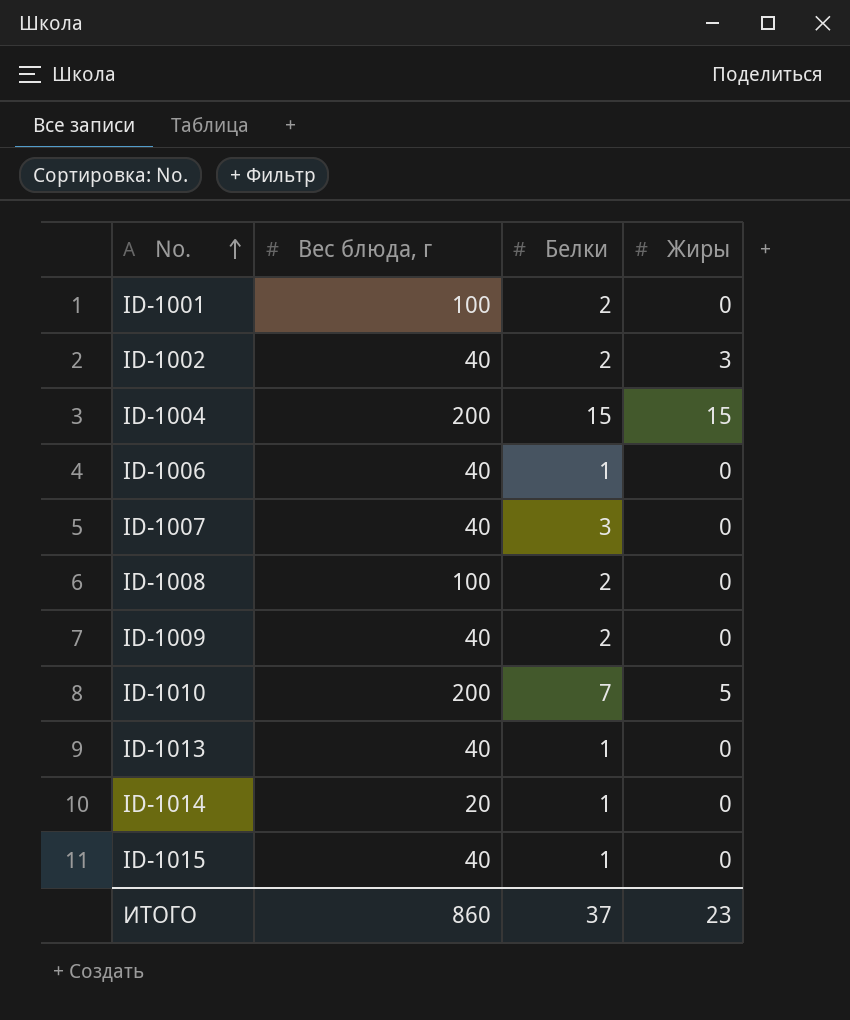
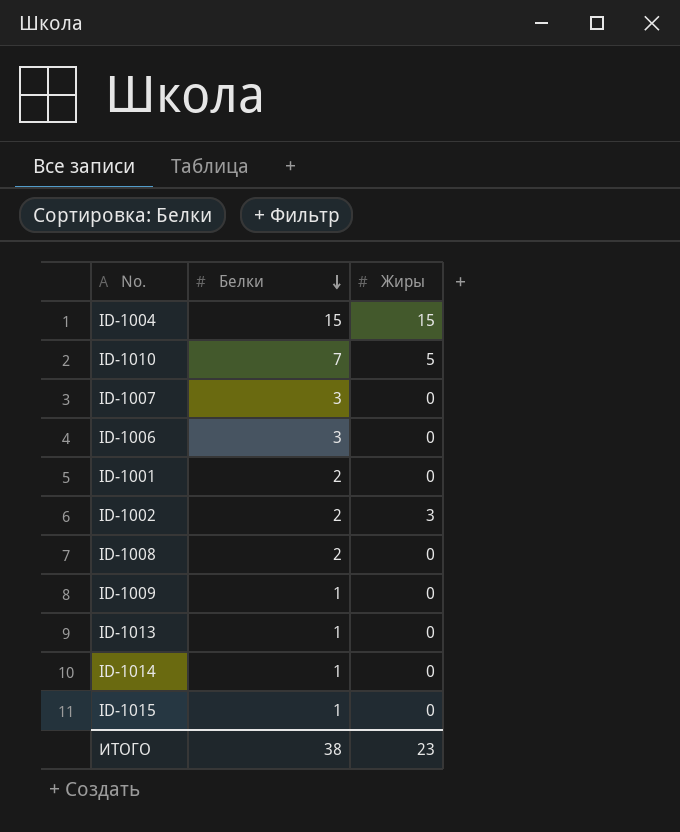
row order: No. ascending -> Белки descending
column Вес блюда, г | position: 2 -> none
ID-1006 | Белки: 1 -> 3
ID-1009 | Белки: 2 -> 1
ИТОГО | Белки: 37 -> 38

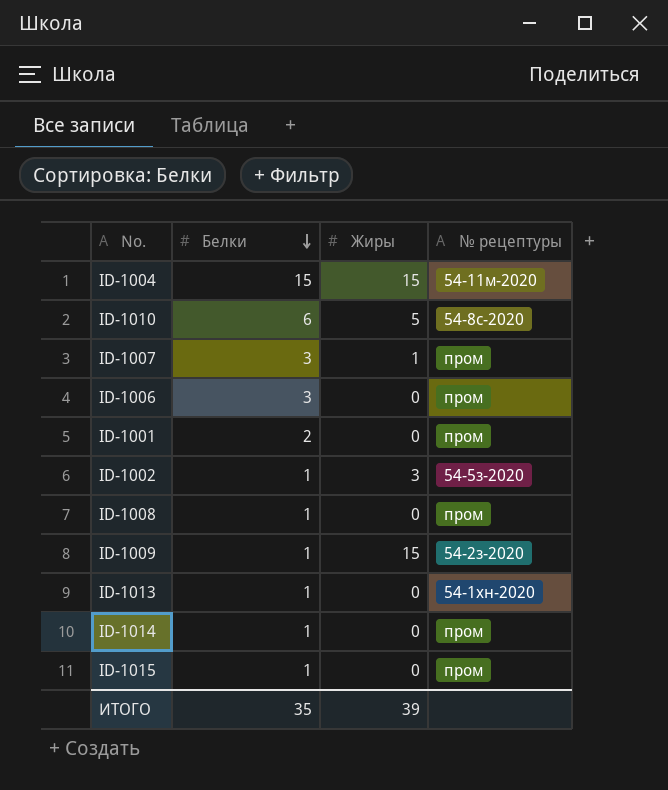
column № рецептуры | position: none -> 4
ID-1010 | Белки: 7 -> 6
ID-1007 | Жиры: 0 -> 1
ID-1002 | Белки: 2 -> 1
ID-1008 | Белки: 2 -> 1
ID-1009 | Жиры: 0 -> 15
ИТОГО | Белки: 38 -> 35
ИТОГО | Жиры: 23 -> 39

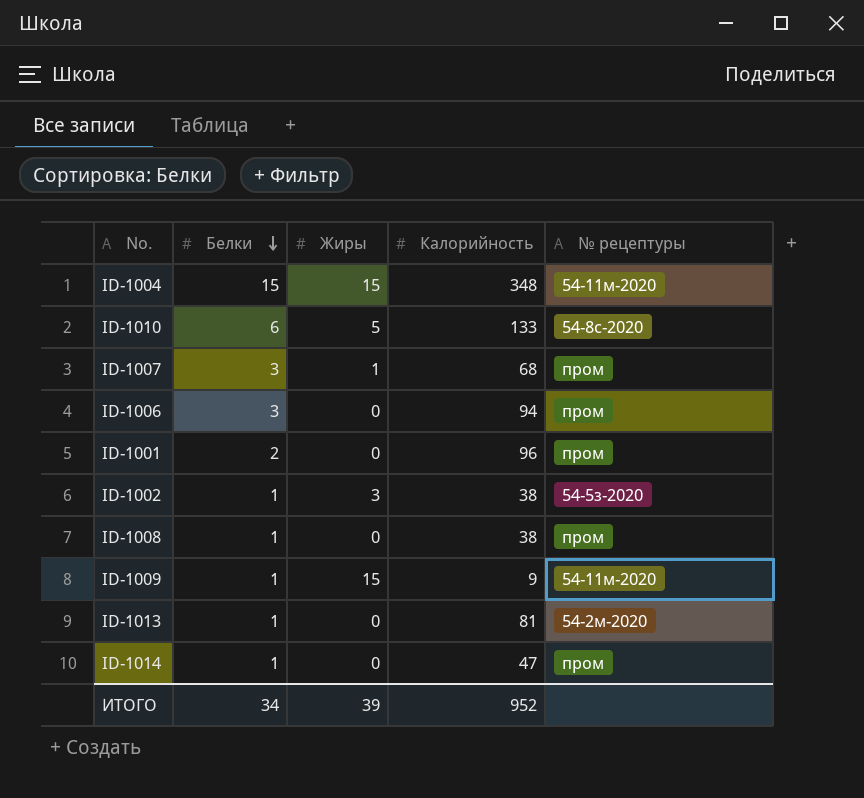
column Калорийность | position: none -> 4
row ID-1015: 1 | 0 | пром -> none
ID-1009 | № рецептуры: 54-2з-2020 -> 54-11м-2020
ID-1013 | № рецептуры: 54-1хн-2020 -> 54-2м-2020
ИТОГО | Белки: 35 -> 34

